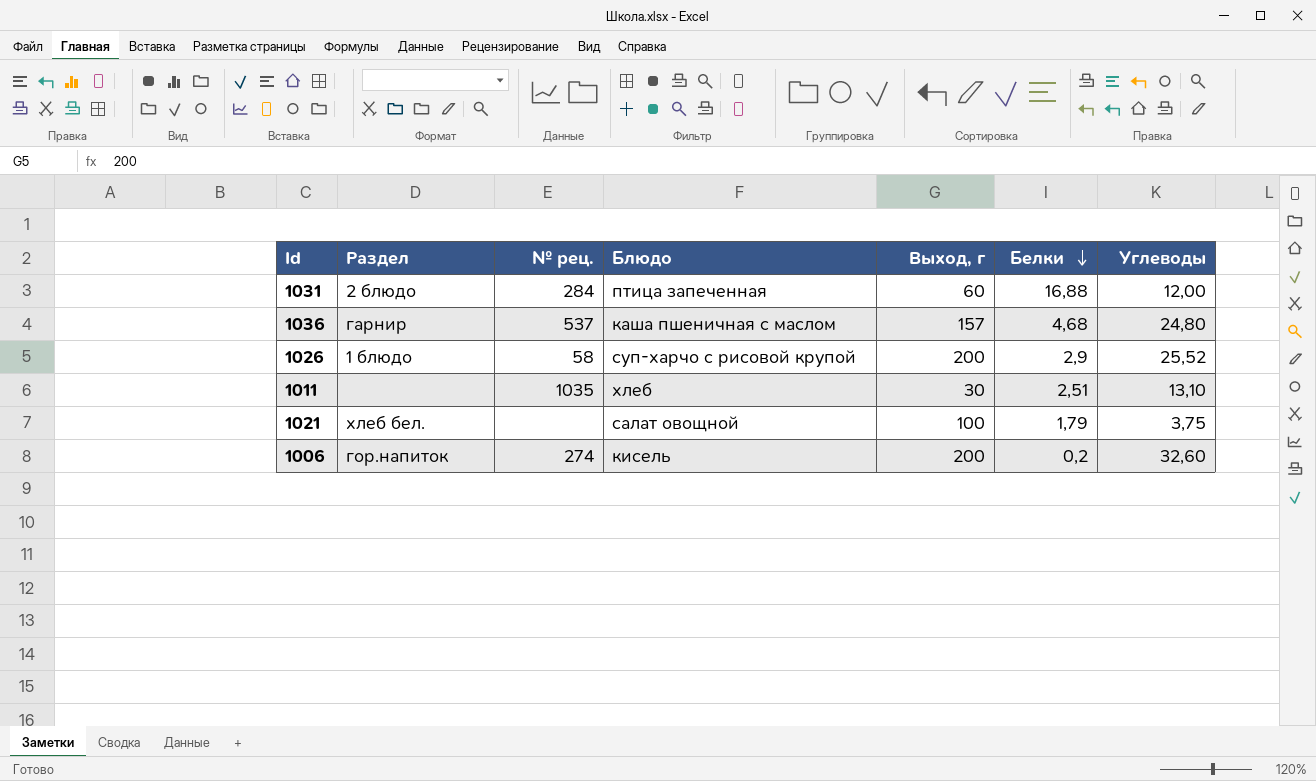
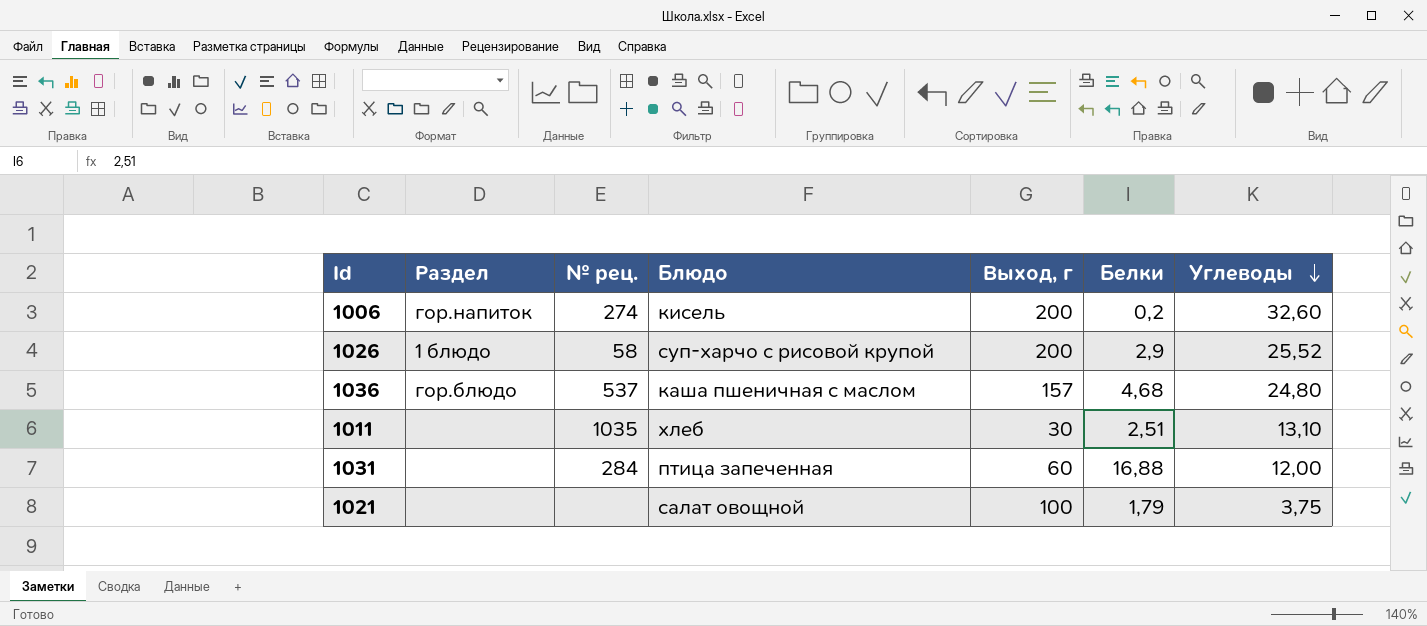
row order: Белки descending -> Углеводы descending
1036 | Раздел: гарнир -> гор.блюдо
1031 | Раздел: 2 блюдо -> none
1021 | Раздел: хлеб бел. -> none

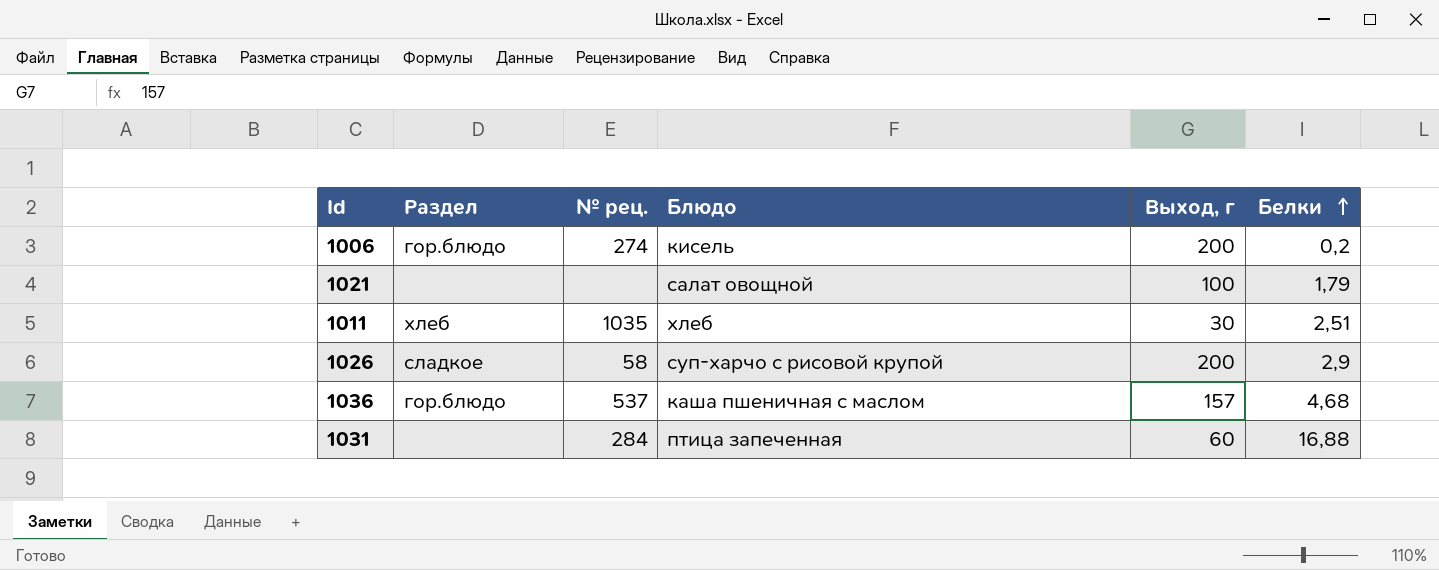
row order: Углеводы descending -> Белки ascending
column Углеводы | position: 7 -> none
1006 | Раздел: гор.напиток -> гор.блюдо
1011 | Раздел: none -> хлеб
1026 | Раздел: 1 блюдо -> сладкое

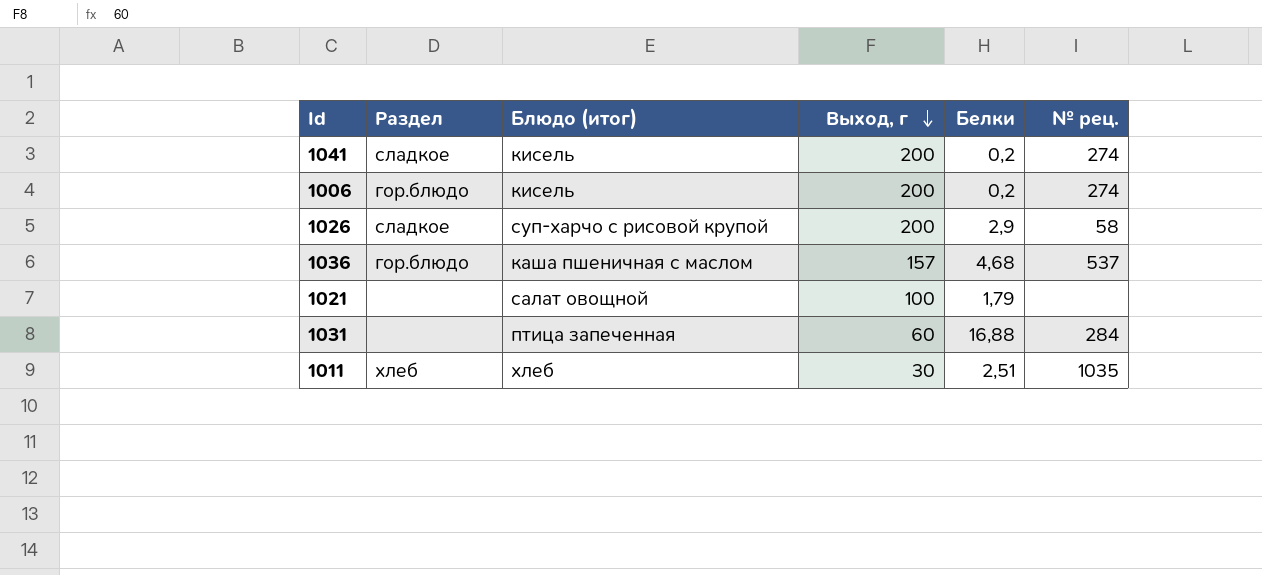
row order: Белки ascending -> Выход, г descending
column name: Блюдо -> Блюдо (итог)
column № рец. | position: 3 -> 6
row 1041: none -> сладкое | кисель | 200 | 0,2 | 274

